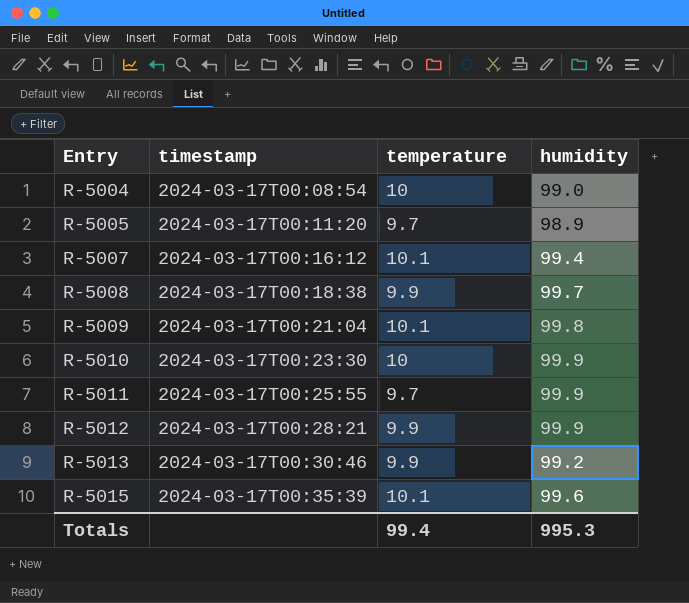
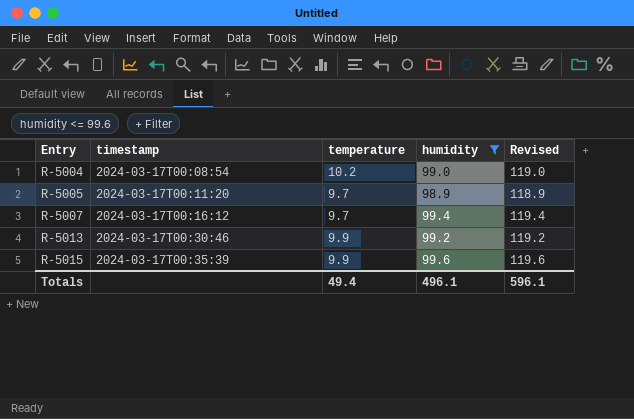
filter: none -> humidity <= 99.6
column Revised | formula: none -> [humidity] + 20
R-5004 | temperature: 10 -> 10.2
R-5007 | temperature: 10.1 -> 9.7
R-5015 | temperature: 10.1 -> 9.9
Totals | temperature: 99.4 -> 49.4
Totals | humidity: 995.3 -> 496.1

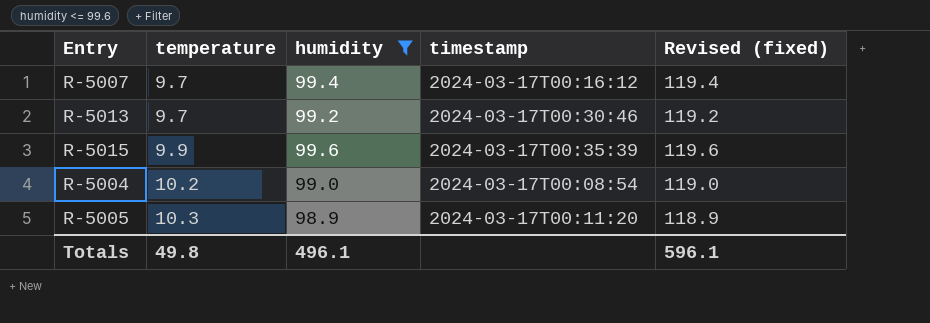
row order: Entry ascending -> temperature ascending
column timestamp | position: 2 -> 4
column name: Revised -> Revised (fixed)
R-5013 | temperature: 9.9 -> 9.7
R-5005 | temperature: 9.7 -> 10.3
Totals | temperature: 49.4 -> 49.8

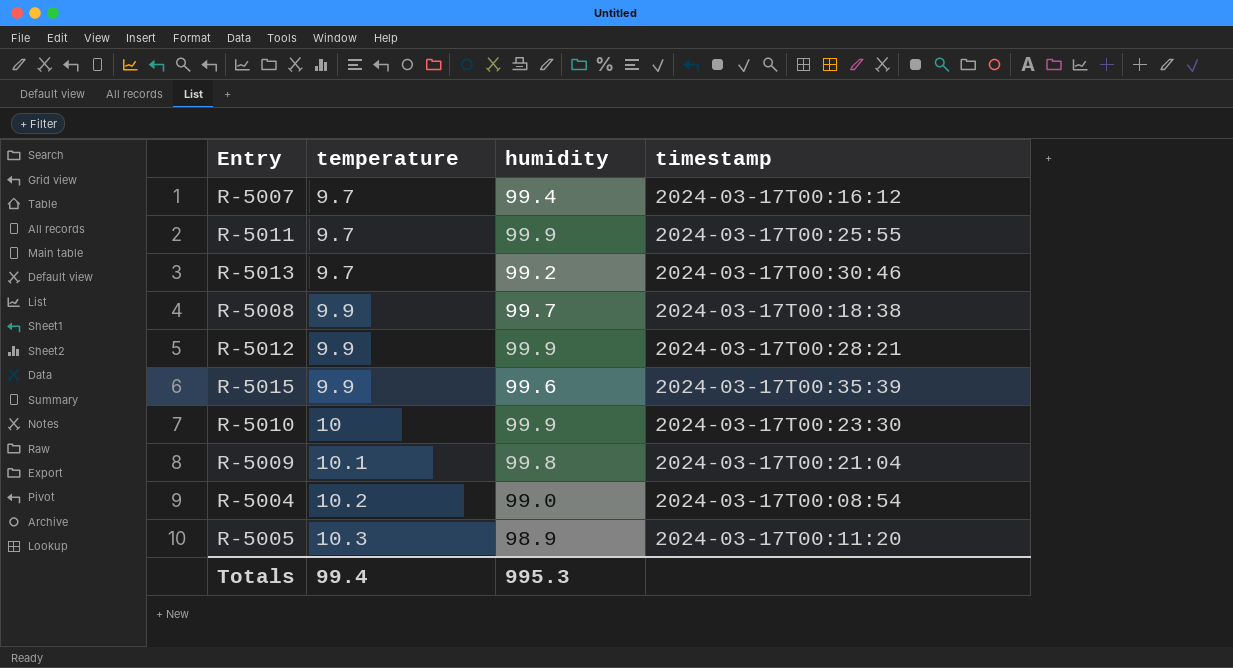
filter: humidity <= 99.6 -> none
column Revised (fixed) | formula: [humidity] + 20 -> none
Totals | temperature: 49.8 -> 99.4
Totals | humidity: 496.1 -> 995.3

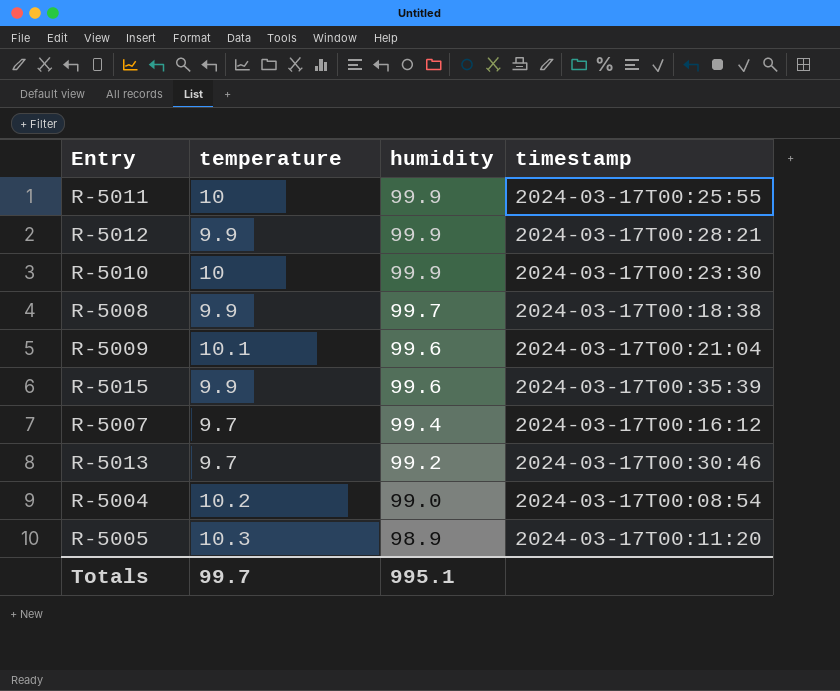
row order: temperature ascending -> humidity descending
R-5011 | temperature: 9.7 -> 10
R-5009 | humidity: 99.8 -> 99.6
Totals | temperature: 99.4 -> 99.7
Totals | humidity: 995.3 -> 995.1

